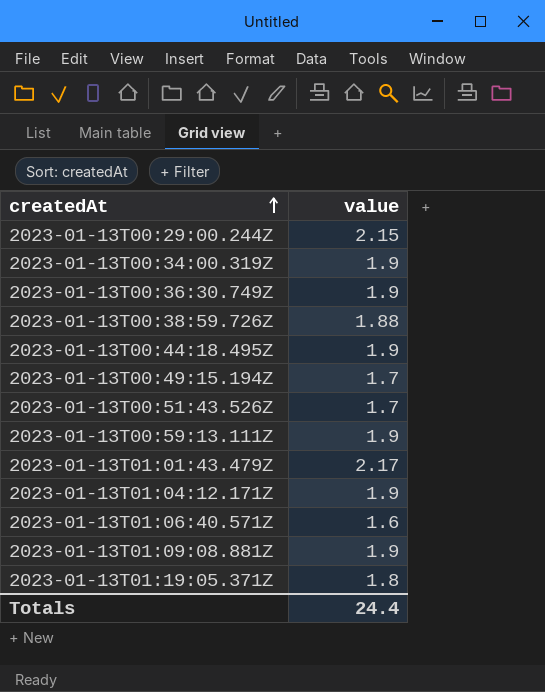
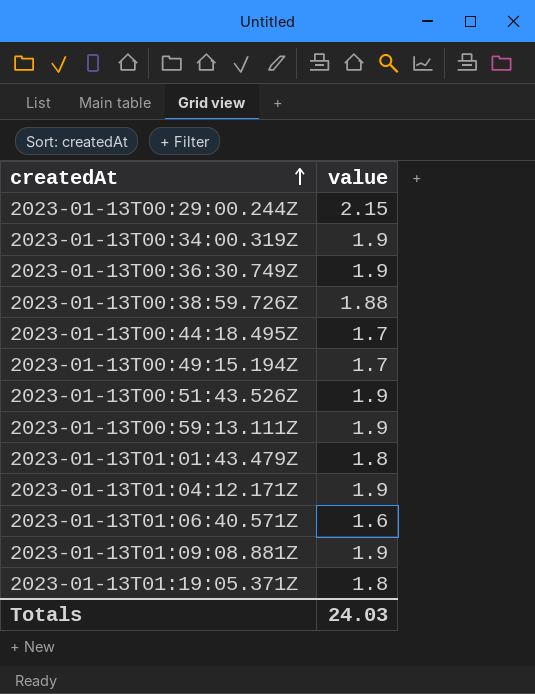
2023-01-13T00:44:18.495Z | value: 1.9 -> 1.7
2023-01-13T00:51:43.526Z | value: 1.7 -> 1.9
2023-01-13T01:01:43.479Z | value: 2.17 -> 1.8
Totals | value: 24.4 -> 24.03

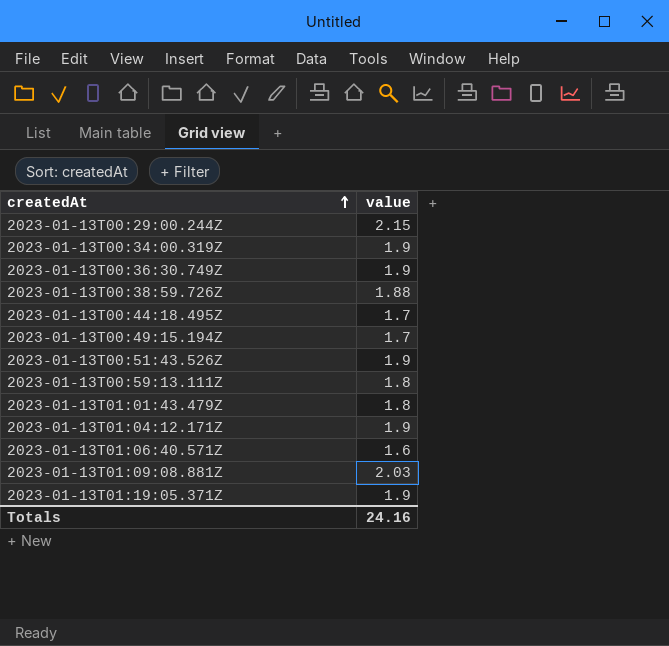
2023-01-13T00:59:13.111Z | value: 1.9 -> 1.8
2023-01-13T01:09:08.881Z | value: 1.9 -> 2.03
2023-01-13T01:19:05.371Z | value: 1.8 -> 1.9
Totals | value: 24.03 -> 24.16

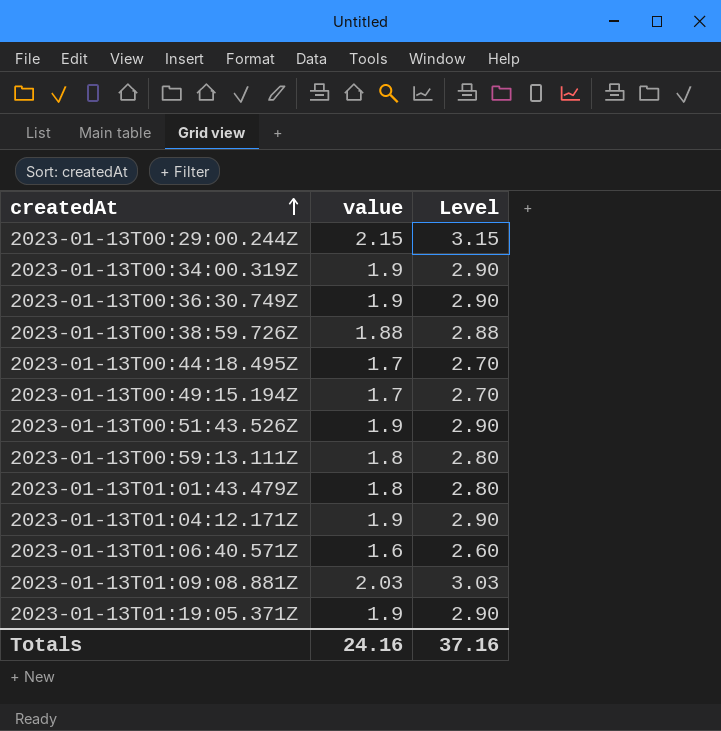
column Level | formula: none -> [value] + 1

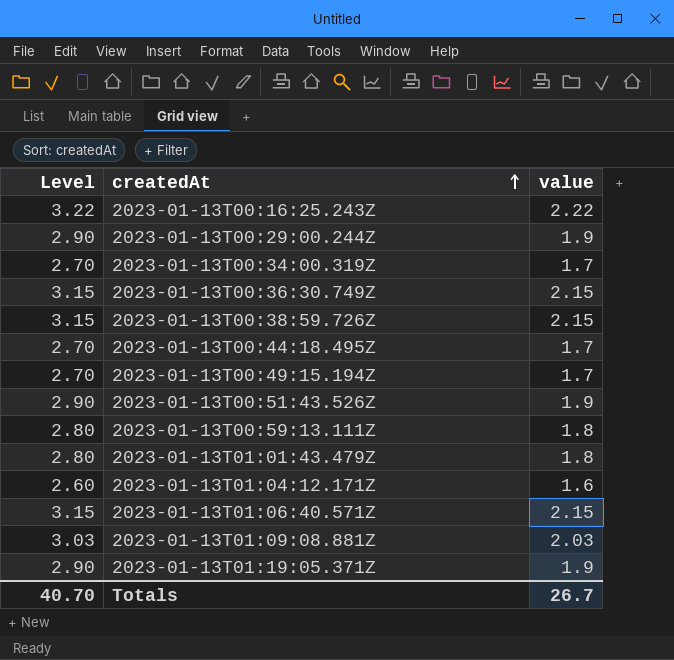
column Level | position: 3 -> 1
row 2023-01-13T00:16:25.243Z: none -> 3.22 | 2.22
2023-01-13T00:29:00.244Z | Level: 3.15 -> 2.90
2023-01-13T00:29:00.244Z | value: 2.15 -> 1.9
2023-01-13T00:34:00.319Z | Level: 2.90 -> 2.70
2023-01-13T00:34:00.319Z | value: 1.9 -> 1.7
2023-01-13T00:36:30.749Z | Level: 2.90 -> 3.15
2023-01-13T00:36:30.749Z | value: 1.9 -> 2.15
2023-01-13T00:38:59.726Z | Level: 2.88 -> 3.15
2023-01-13T00:38:59.726Z | value: 1.88 -> 2.15
2023-01-13T01:04:12.171Z | Level: 2.90 -> 2.60
2023-01-13T01:04:12.171Z | value: 1.9 -> 1.6
2023-01-13T01:06:40.571Z | Level: 2.60 -> 3.15
2023-01-13T01:06:40.571Z | value: 1.6 -> 2.15
Totals | Level: 37.16 -> 40.70
Totals | value: 24.16 -> 26.7

